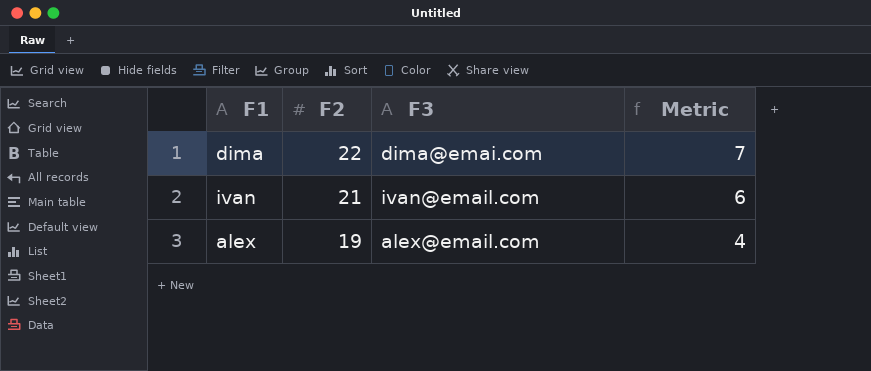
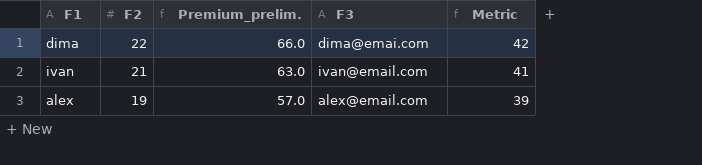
column Premium_prelim. | formula: none -> [F2] * 3
column Metric | formula: [F2] - 15 -> [F2] + 20

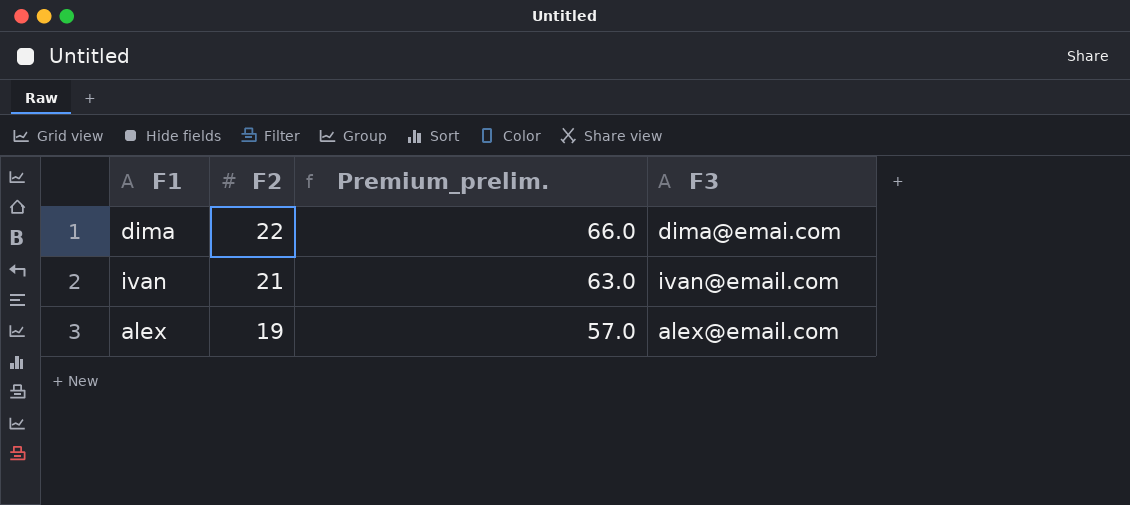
column Metric | formula: [F2] + 20 -> none

